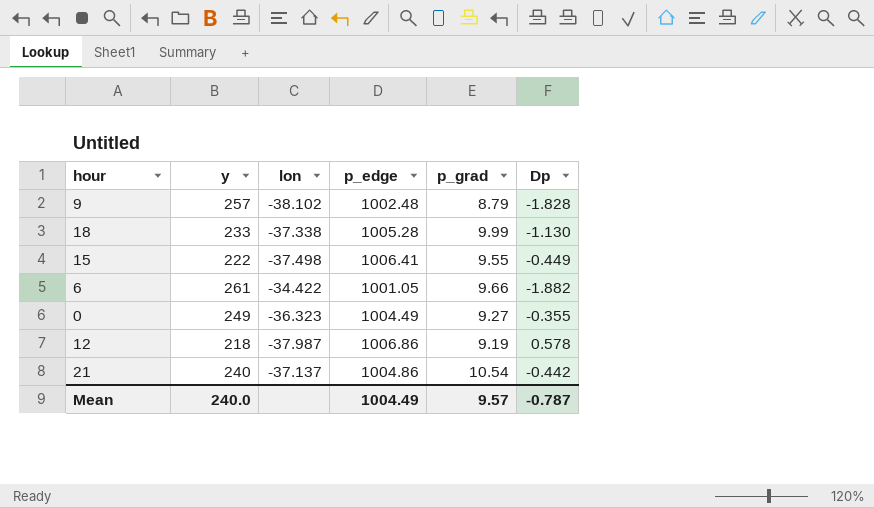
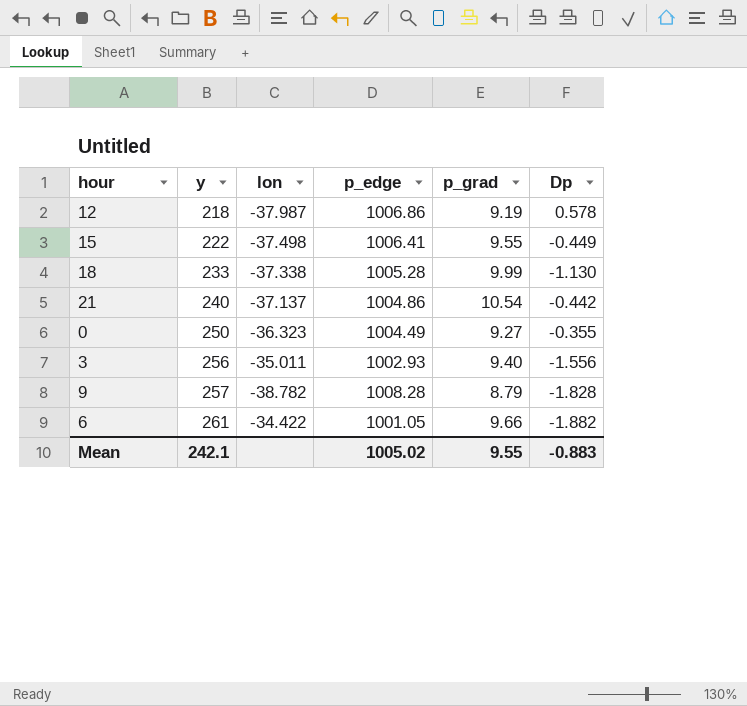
row order: none -> y ascending
0 | y: 249 -> 250
row 3: none -> 256 | -35.011 | 1002.93 | 9.40 | -1.556
9 | lon: -38.102 -> -38.782
9 | p_edge: 1002.48 -> 1008.28
Mean | y: 240.0 -> 242.1
Mean | p_edge: 1004.49 -> 1005.02
Mean | p_grad: 9.57 -> 9.55
Mean | Dp: -0.787 -> -0.883

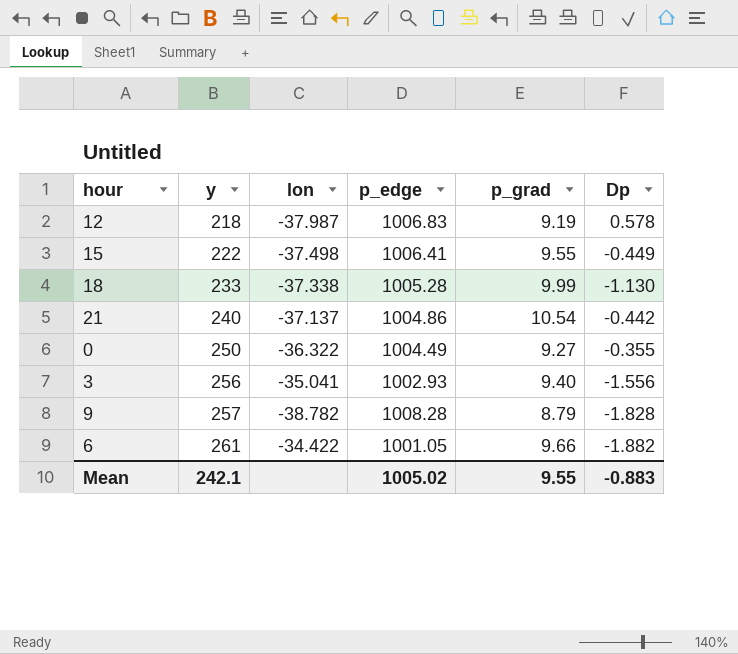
12 | p_edge: 1006.86 -> 1006.83
0 | lon: -36.323 -> -36.322
3 | lon: -35.011 -> -35.041

